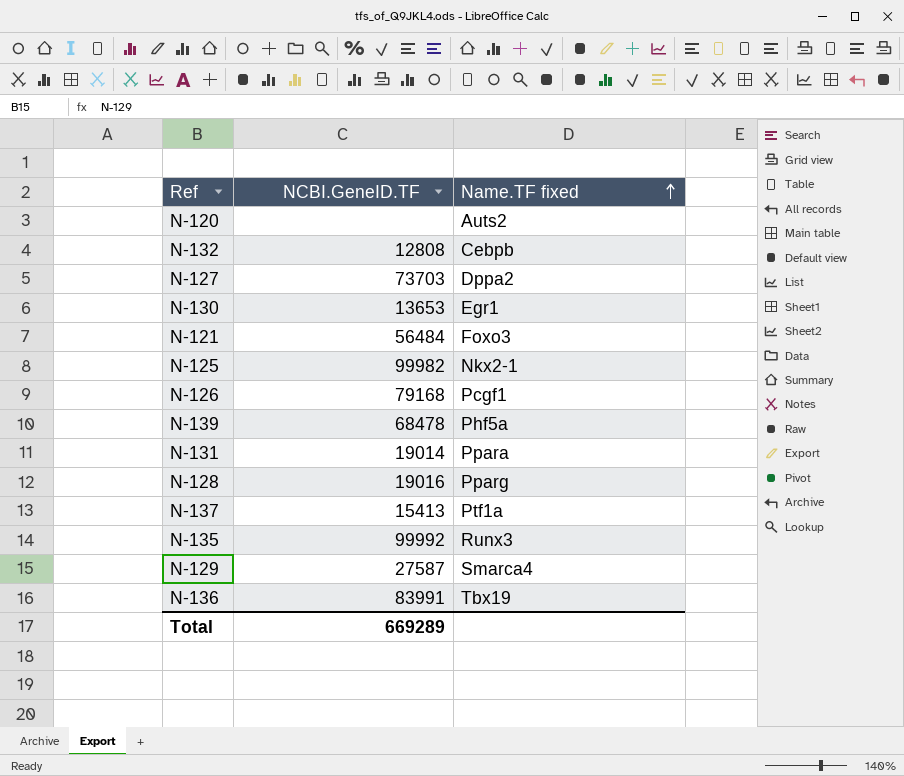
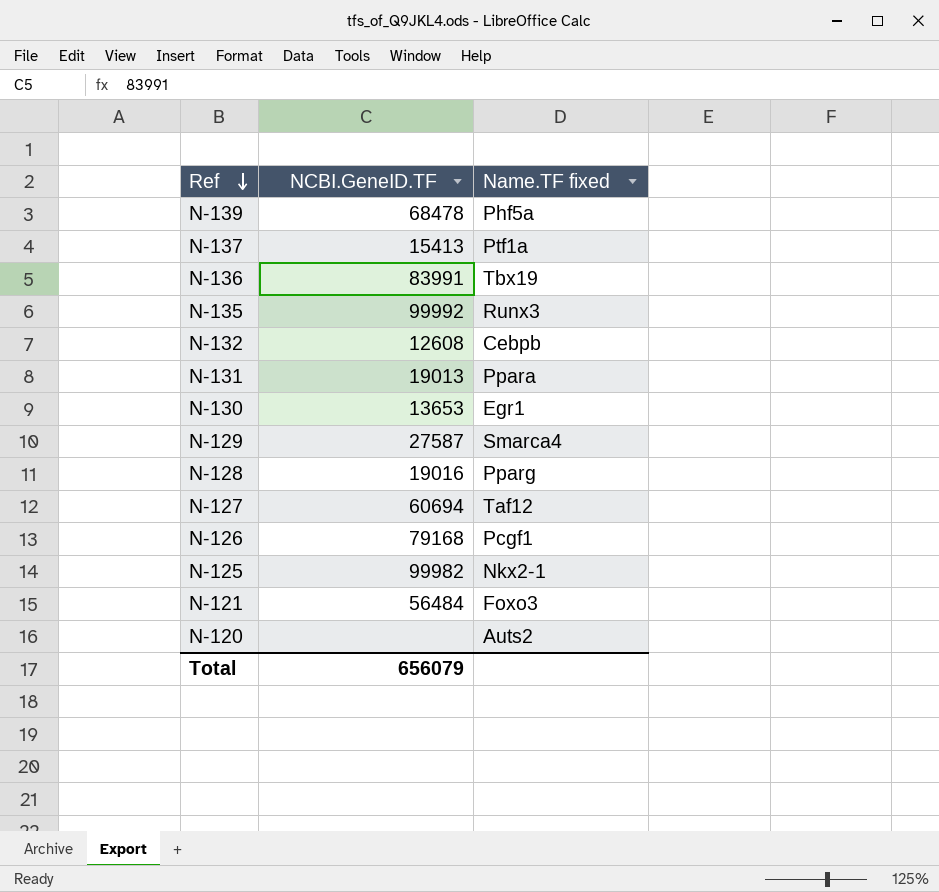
row order: Name.TF fixed ascending -> Ref descending
N-132 | NCBI.GeneID.TF: 12808 -> 12608
N-131 | NCBI.GeneID.TF: 19014 -> 19013
N-127 | NCBI.GeneID.TF: 73703 -> 60694
N-127 | Name.TF fixed: Dppa2 -> Taf12
Total | NCBI.GeneID.TF: 669289 -> 656079

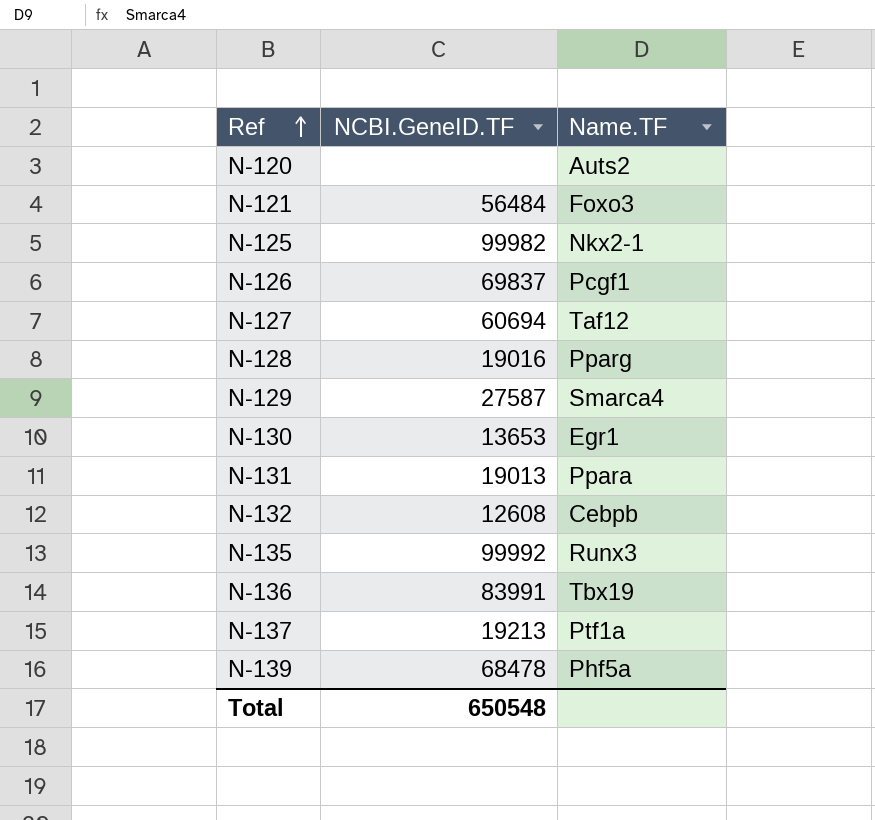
row order: Ref descending -> Ref ascending
column name: Name.TF fixed -> Name.TF
N-126 | NCBI.GeneID.TF: 79168 -> 69837
N-137 | NCBI.GeneID.TF: 15413 -> 19213
Total | NCBI.GeneID.TF: 656079 -> 650548

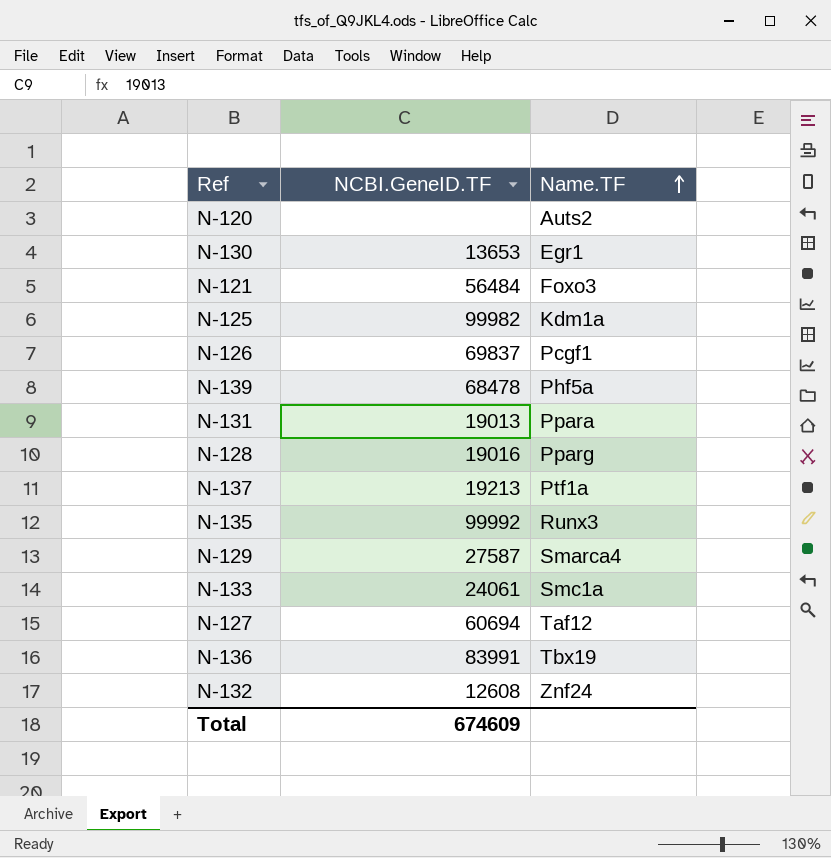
row order: Ref ascending -> Name.TF ascending
N-125 | Name.TF: Nkx2-1 -> Kdm1a
row N-133: none -> 24061 | Smc1a
N-132 | Name.TF: Cebpb -> Znf24
Total | NCBI.GeneID.TF: 650548 -> 674609

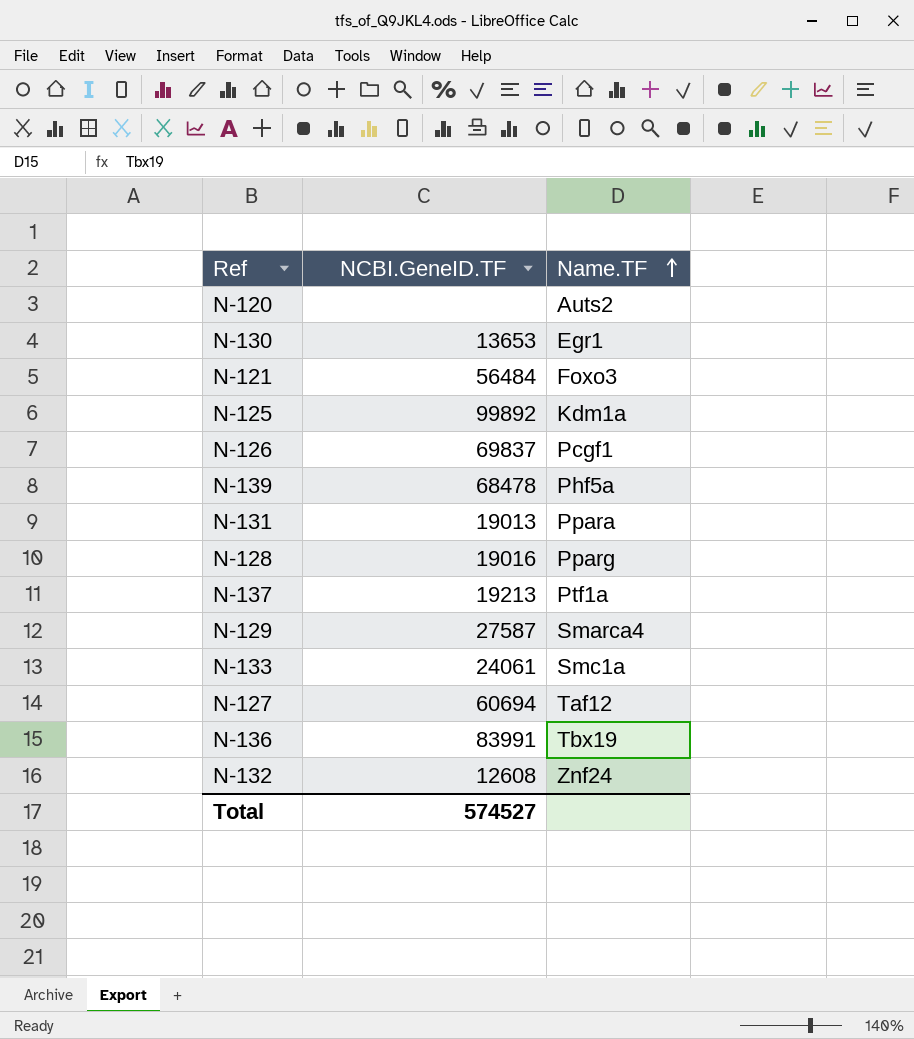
row N-135: 99992 | Runx3 -> none
N-125 | NCBI.GeneID.TF: 99982 -> 99892
Total | NCBI.GeneID.TF: 674609 -> 574527

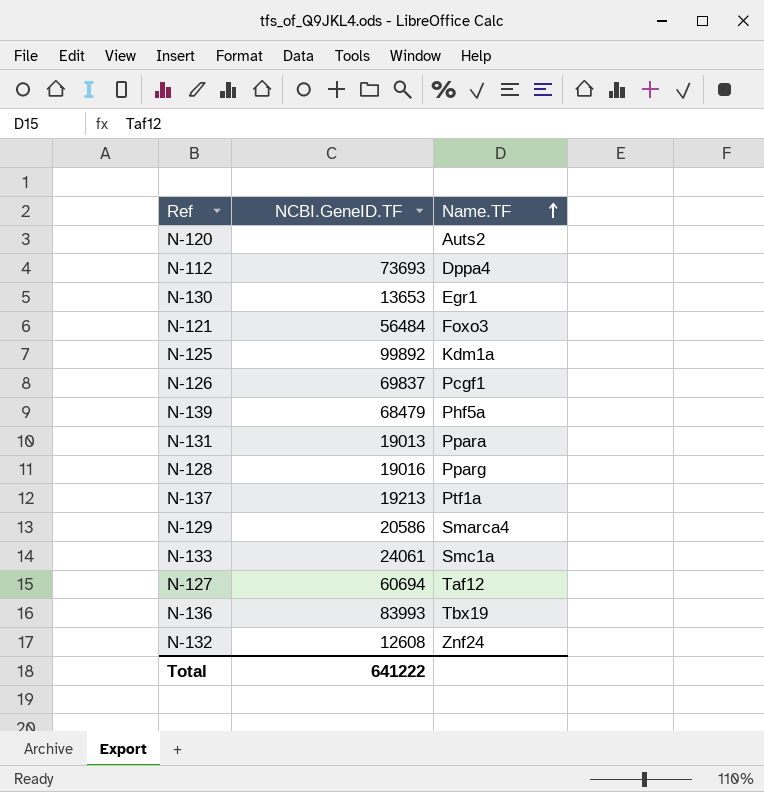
row N-112: none -> 73693 | Dppa4
N-139 | NCBI.GeneID.TF: 68478 -> 68479
N-129 | NCBI.GeneID.TF: 27587 -> 20586
N-136 | NCBI.GeneID.TF: 83991 -> 83993
Total | NCBI.GeneID.TF: 574527 -> 641222

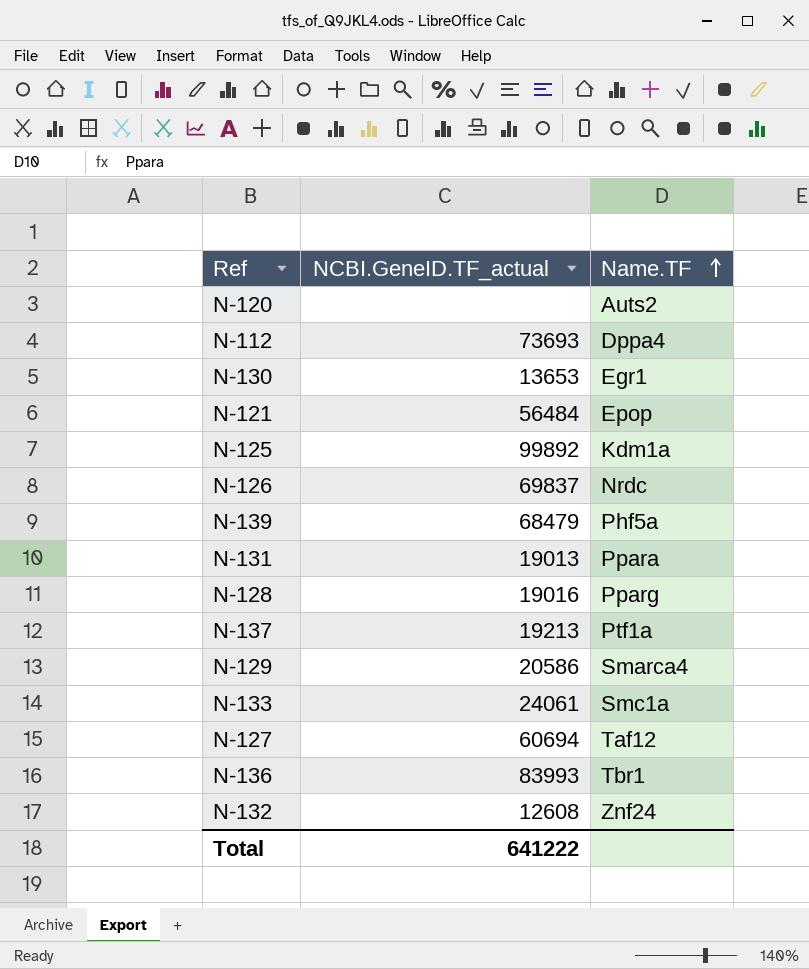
column name: NCBI.GeneID.TF -> NCBI.GeneID.TF_actual
N-121 | Name.TF: Foxo3 -> Epop
N-126 | Name.TF: Pcgf1 -> Nrdc
N-136 | Name.TF: Tbx19 -> Tbr1

